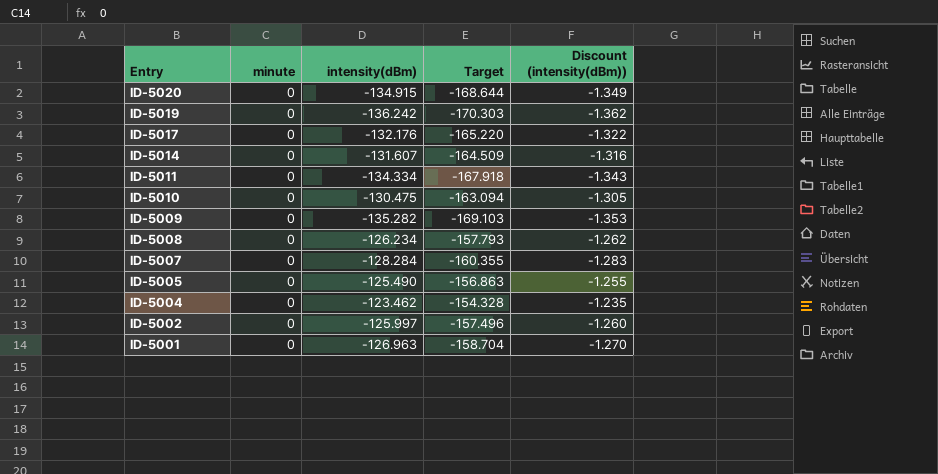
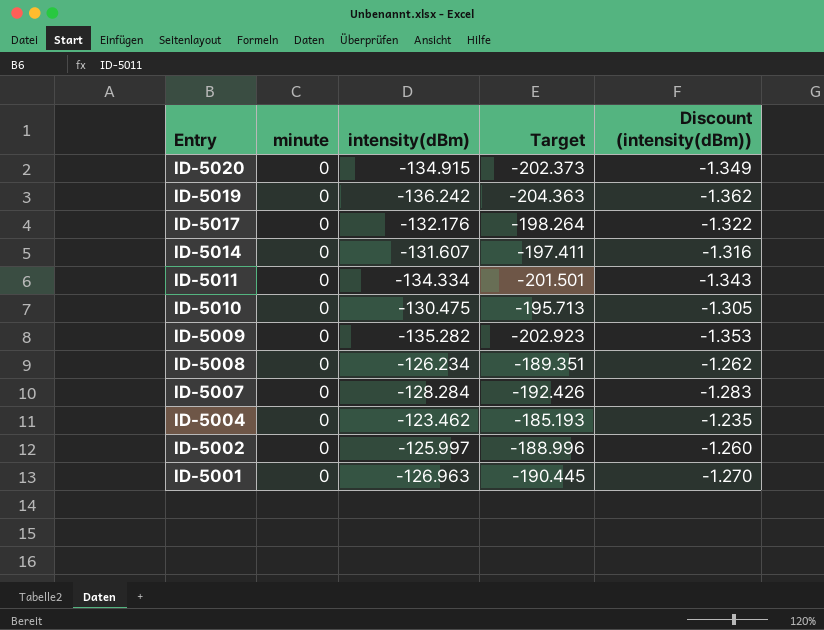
column Target | formula: [intensity(dBm)] * 1.25 -> [intensity(dBm)] * 1.5
row ID-5005: 0 | -125.490 | -156.863 | -1.255 -> none

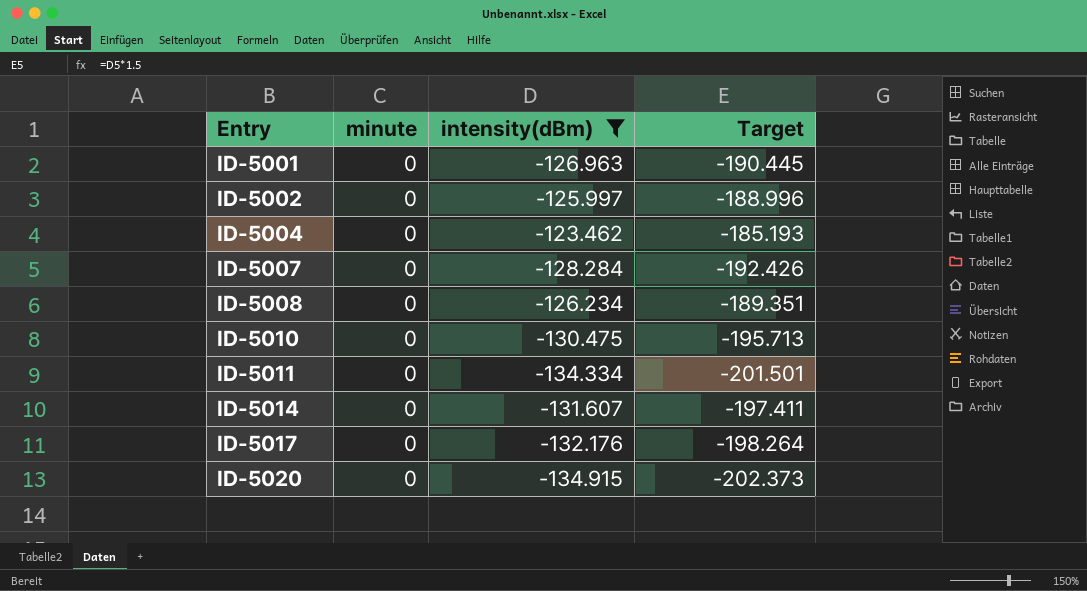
filter: none -> intensity(dBm) >= -134.915
row order: Entry descending -> Entry ascending
column Discount (intensity(dBm)) | formula: [intensity(dBm)] * 0.01 -> none

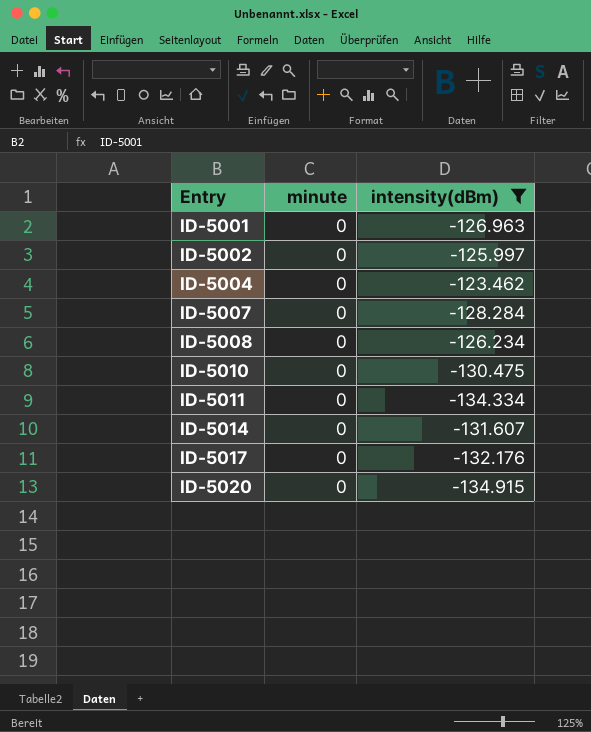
column Target | formula: [intensity(dBm)] * 1.5 -> none

